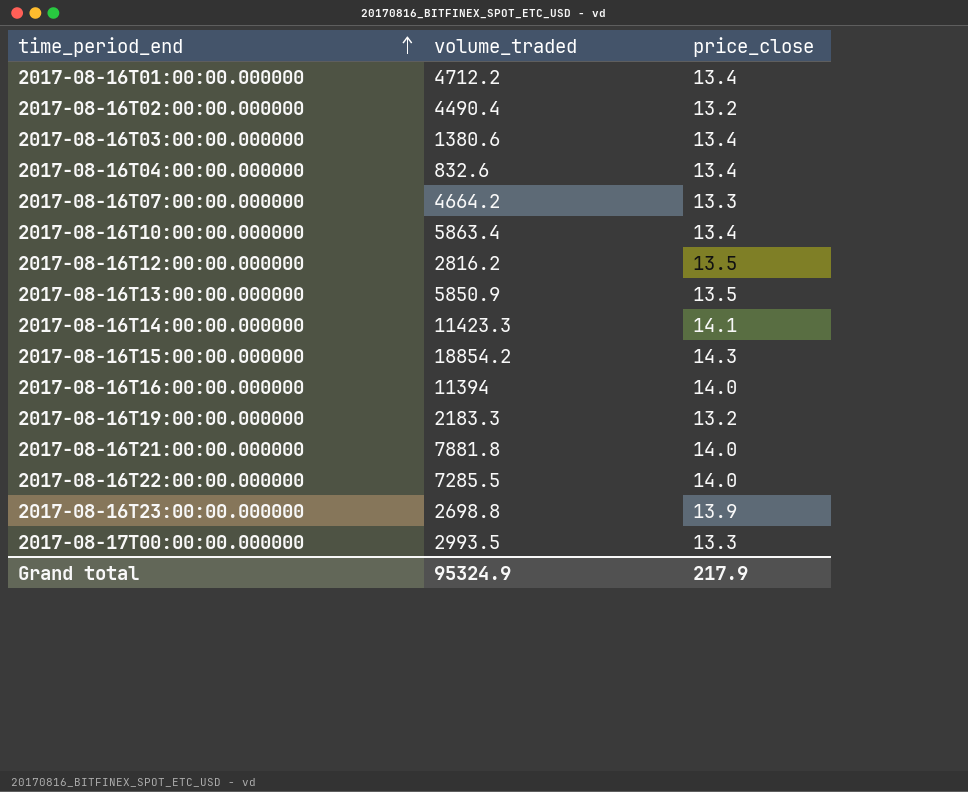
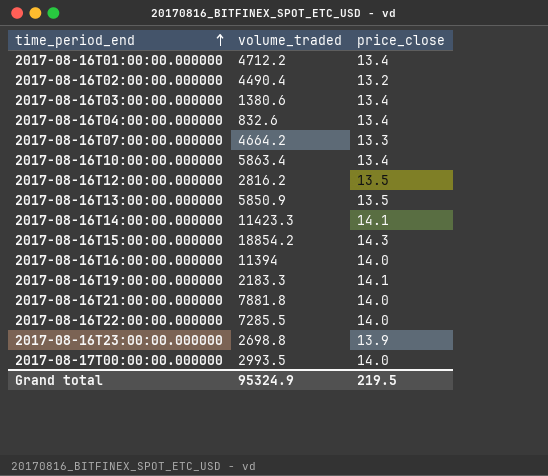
2017-08-16T19:00:00.000000 | price_close: 13.2 -> 14.1
2017-08-17T00:00:00.000000 | price_close: 13.3 -> 14.0
Grand total | price_close: 217.9 -> 219.5

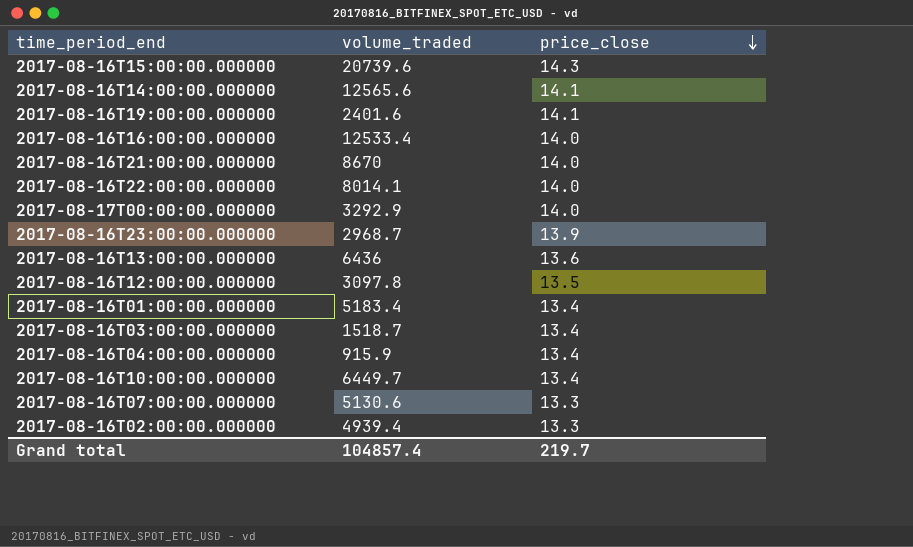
row order: time_period_end ascending -> price_close descending
2017-08-16T15:00:00.000000 | volume_traded: 18854.2 -> 20739.6
2017-08-16T14:00:00.000000 | volume_traded: 11423.3 -> 12565.6
2017-08-16T19:00:00.000000 | volume_traded: 2183.3 -> 2401.6
2017-08-16T16:00:00.000000 | volume_traded: 11394 -> 12533.4
2017-08-16T21:00:00.000000 | volume_traded: 7881.8 -> 8670
2017-08-16T22:00:00.000000 | volume_traded: 7285.5 -> 8014.1
2017-08-17T00:00:00.000000 | volume_traded: 2993.5 -> 3292.9
2017-08-16T23:00:00.000000 | volume_traded: 2698.8 -> 2968.7
2017-08-16T13:00:00.000000 | volume_traded: 5850.9 -> 6436
2017-08-16T13:00:00.000000 | price_close: 13.5 -> 13.6
2017-08-16T12:00:00.000000 | volume_traded: 2816.2 -> 3097.8
2017-08-16T01:00:00.000000 | volume_traded: 4712.2 -> 5183.4
2017-08-16T03:00:00.000000 | volume_traded: 1380.6 -> 1518.7
2017-08-16T04:00:00.000000 | volume_traded: 832.6 -> 915.9
2017-08-16T10:00:00.000000 | volume_traded: 5863.4 -> 6449.7
2017-08-16T07:00:00.000000 | volume_traded: 4664.2 -> 5130.6
2017-08-16T02:00:00.000000 | volume_traded: 4490.4 -> 4939.4
2017-08-16T02:00:00.000000 | price_close: 13.2 -> 13.3
Grand total | volume_traded: 95324.9 -> 104857.4
Grand total | price_close: 219.5 -> 219.7

